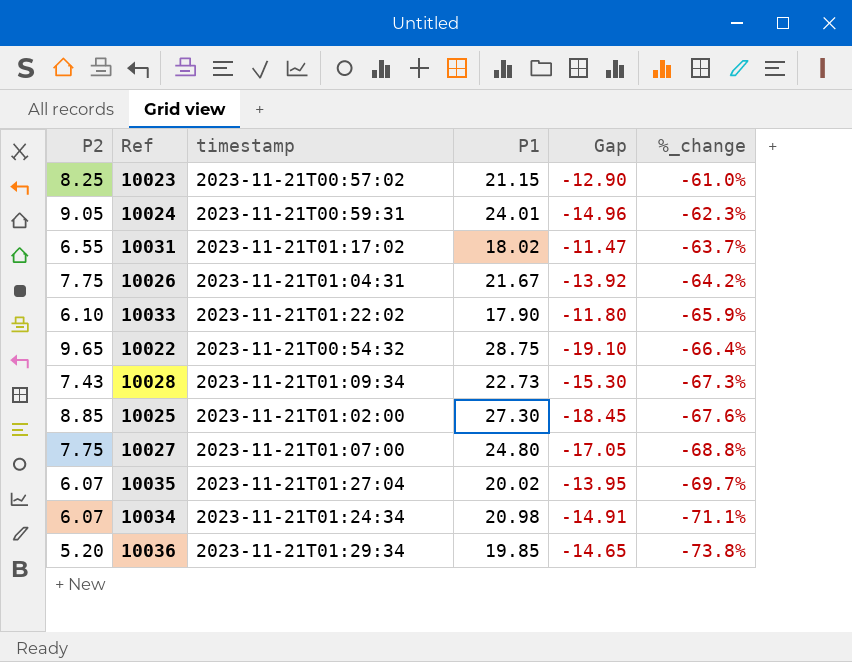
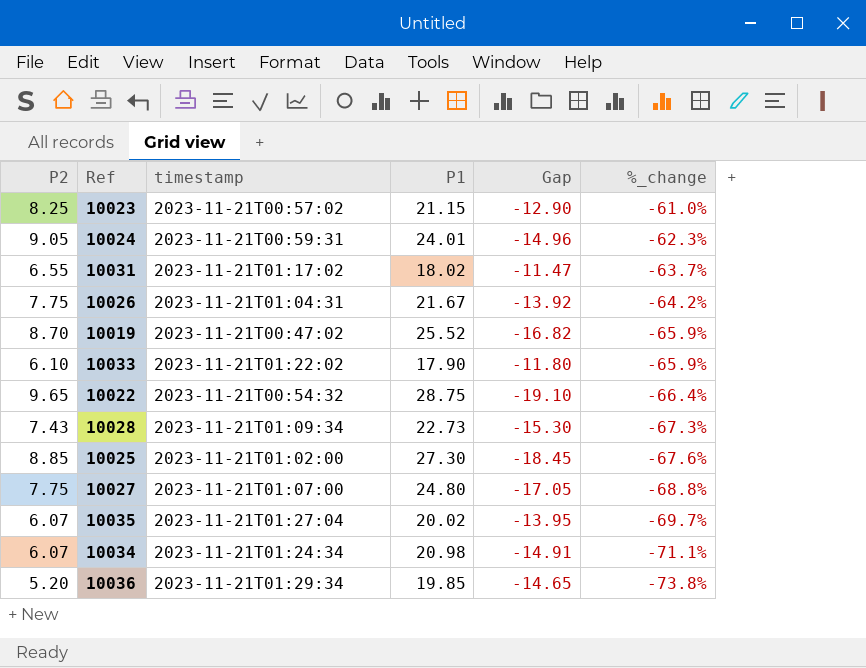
row 10019: none -> 8.70 | 2023-11-21T00:47:02 | 25.52 | -16.82 | -65.9%

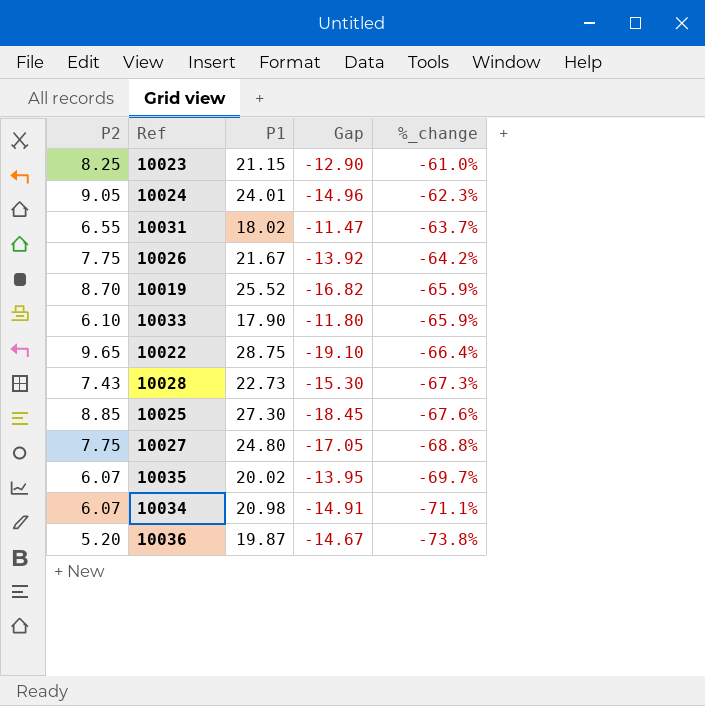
column timestamp | position: 3 -> none
10036 | P1: 19.85 -> 19.87
10036 | Gap: -14.65 -> -14.67

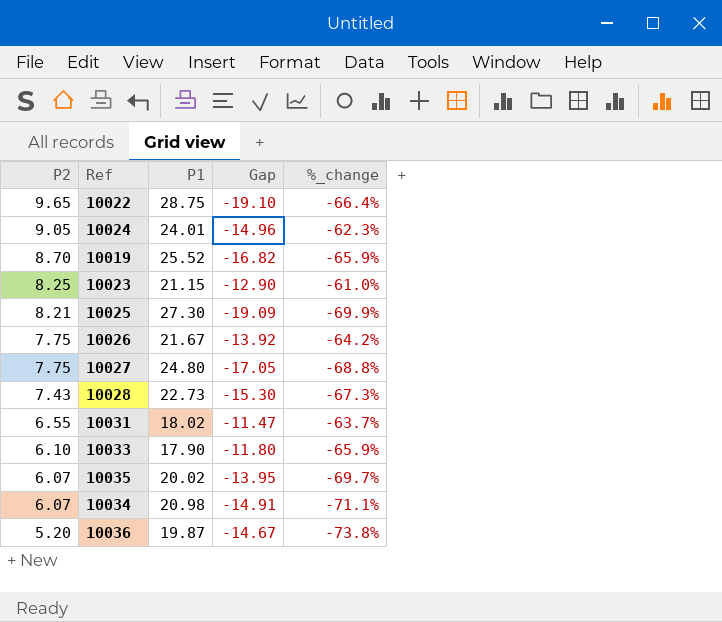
row order: %_change descending -> P2 descending
10025 | P2: 8.85 -> 8.21
10025 | Gap: -18.45 -> -19.09
10025 | %_change: -67.6% -> -69.9%

